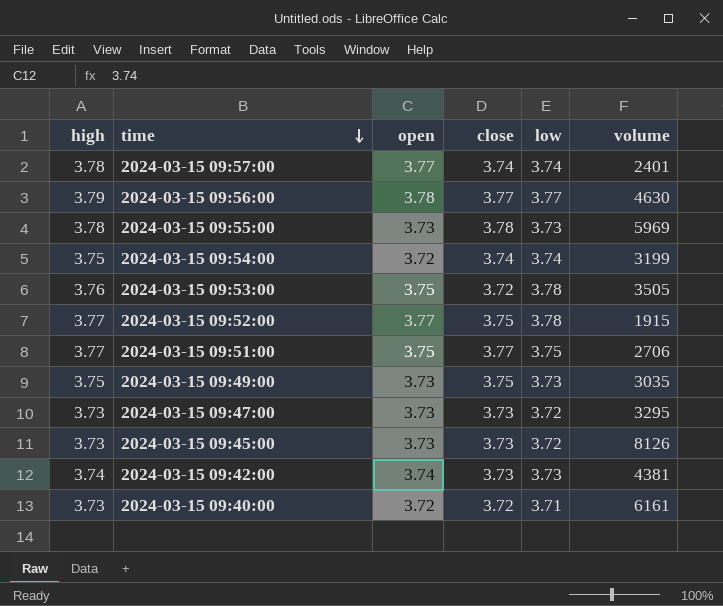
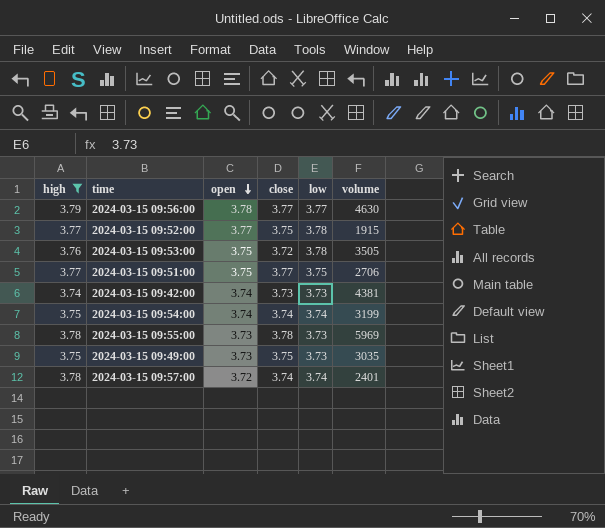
filter: none -> high != 3.73
row order: time descending -> open descending
2024-03-15 09:54:00 | open: 3.72 -> 3.74
2024-03-15 09:57:00 | open: 3.77 -> 3.72

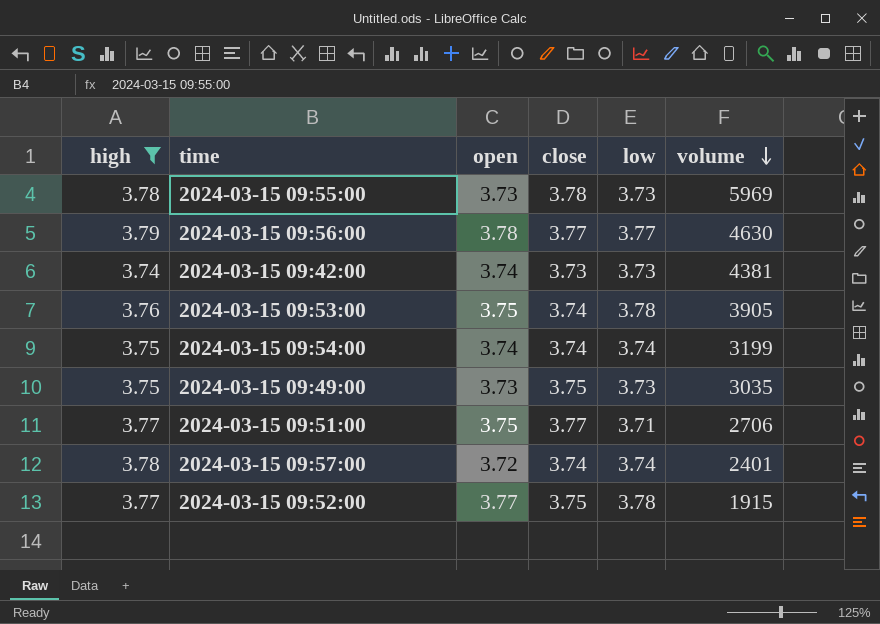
row order: open descending -> volume descending
2024-03-15 09:53:00 | close: 3.72 -> 3.74
2024-03-15 09:53:00 | volume: 3505 -> 3905
2024-03-15 09:51:00 | low: 3.75 -> 3.71

